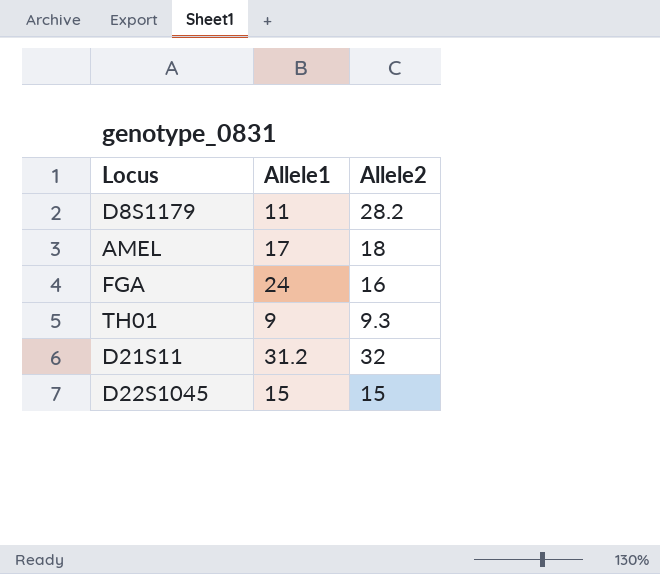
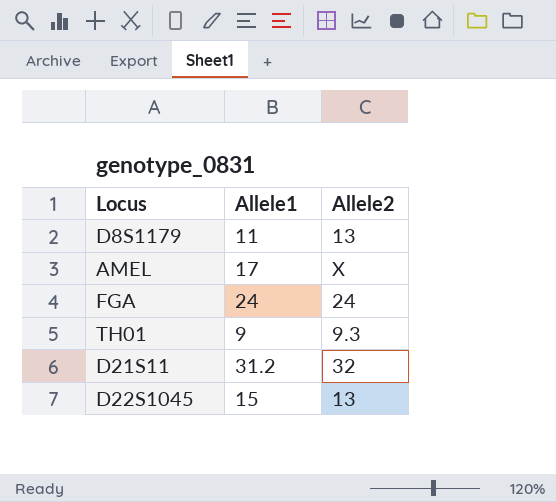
D8S1179 | Allele2: 28.2 -> 13
AMEL | Allele2: 18 -> X
FGA | Allele2: 16 -> 24
D22S1045 | Allele2: 15 -> 13

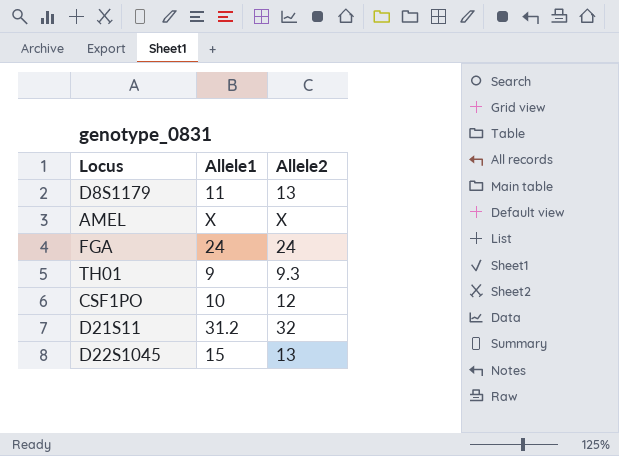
AMEL | Allele1: 17 -> X
row CSF1PO: none -> 10 | 12

